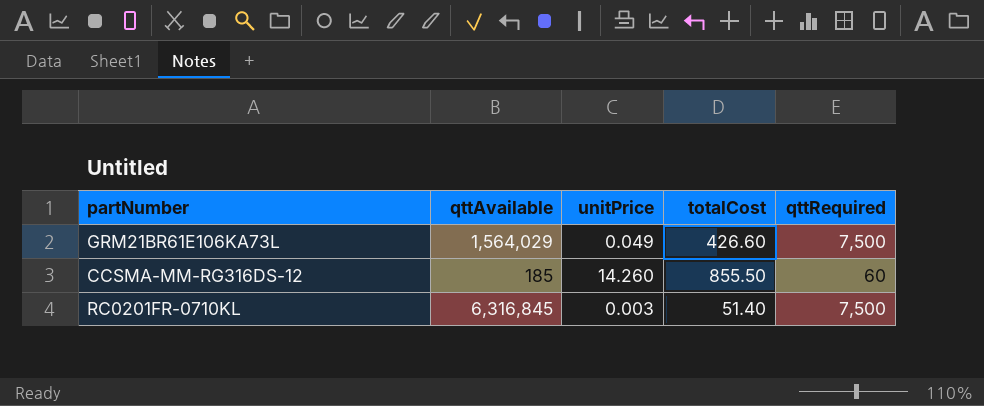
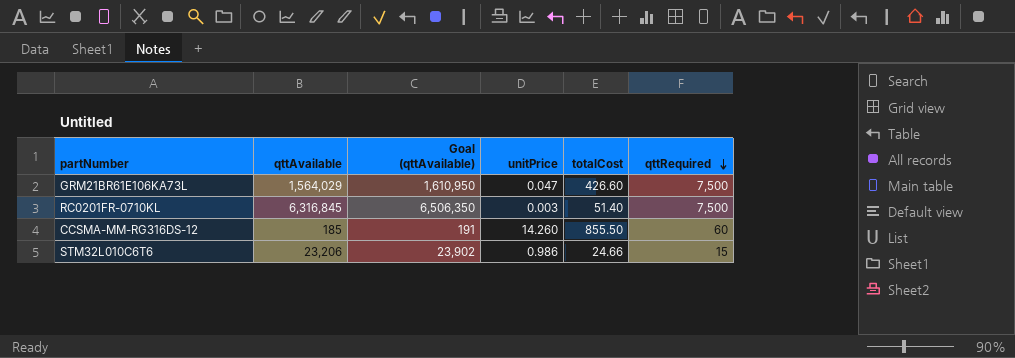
row order: none -> qttRequired descending
column Goal (qttAvailable) | formula: none -> [qttAvailable] * 1.03
GRM21BR61E106KA73L | unitPrice: 0.049 -> 0.047
row STM32L010C6T6: none -> 23,206 | 23,902 | 0.986 | 24.66 | 15

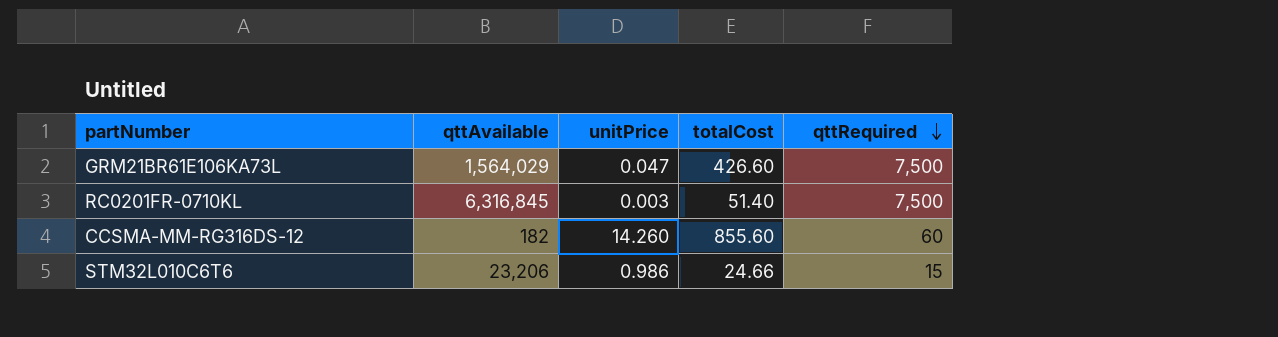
column Goal (qttAvailable) | formula: [qttAvailable] * 1.03 -> none
CCSMA-MM-RG316DS-12 | qttAvailable: 185 -> 182
CCSMA-MM-RG316DS-12 | totalCost: 855.50 -> 855.60

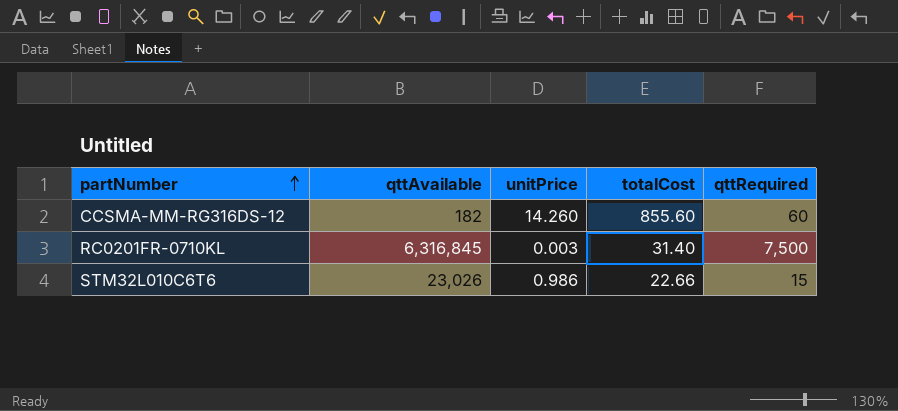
row order: qttRequired descending -> partNumber ascending
row GRM21BR61E106KA73L: 1,564,029 | 0.047 | 426.60 | 7,500 -> none
RC0201FR-0710KL | totalCost: 51.40 -> 31.40
STM32L010C6T6 | qttAvailable: 23,206 -> 23,026
STM32L010C6T6 | totalCost: 24.66 -> 22.66

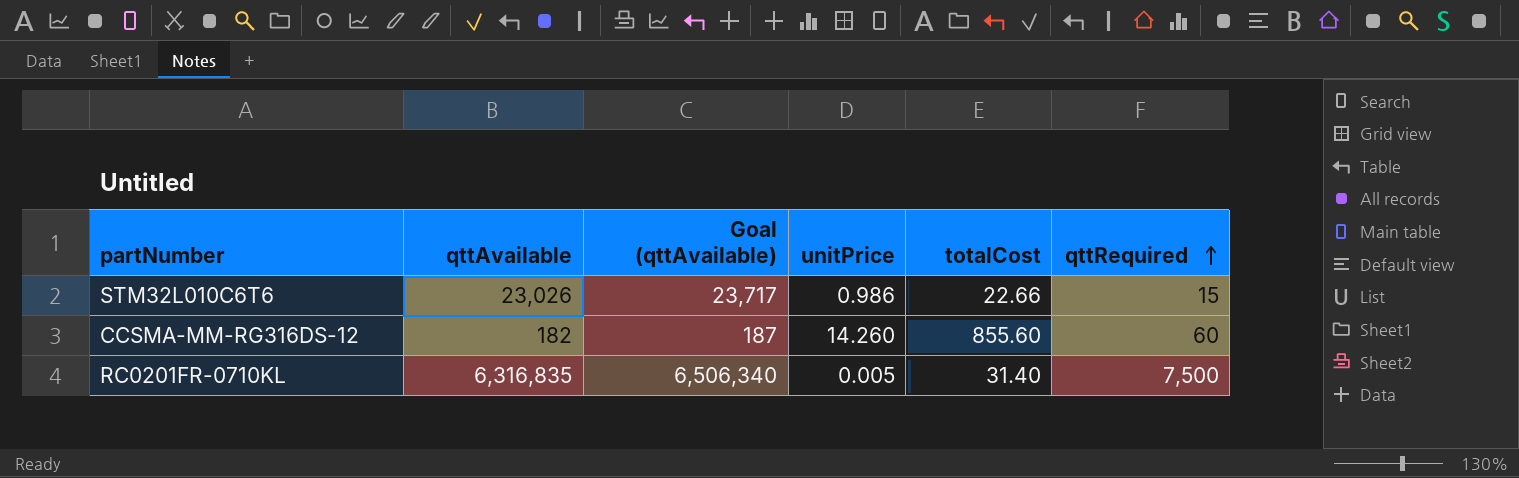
row order: partNumber ascending -> qttRequired ascending
column Goal (qttAvailable) | formula: none -> [qttAvailable] * 1.03
RC0201FR-0710KL | qttAvailable: 6,316,845 -> 6,316,835
RC0201FR-0710KL | unitPrice: 0.003 -> 0.005

